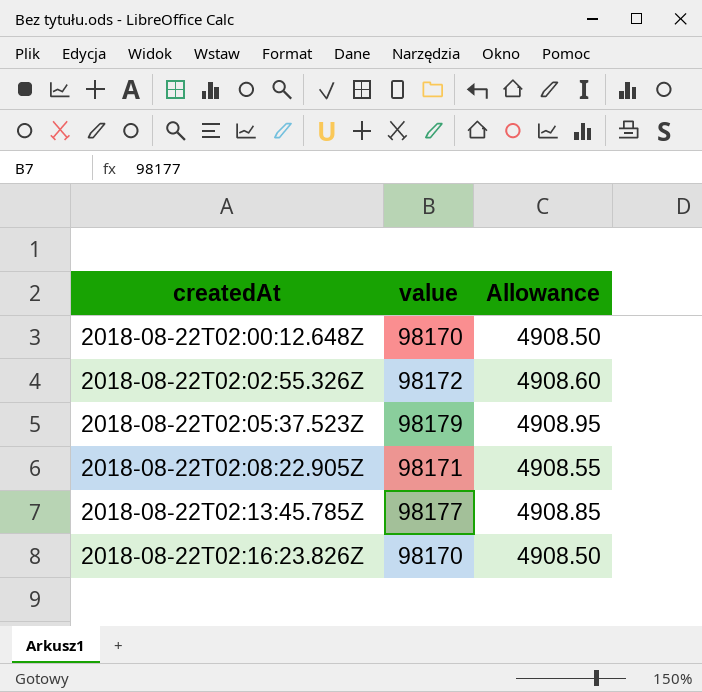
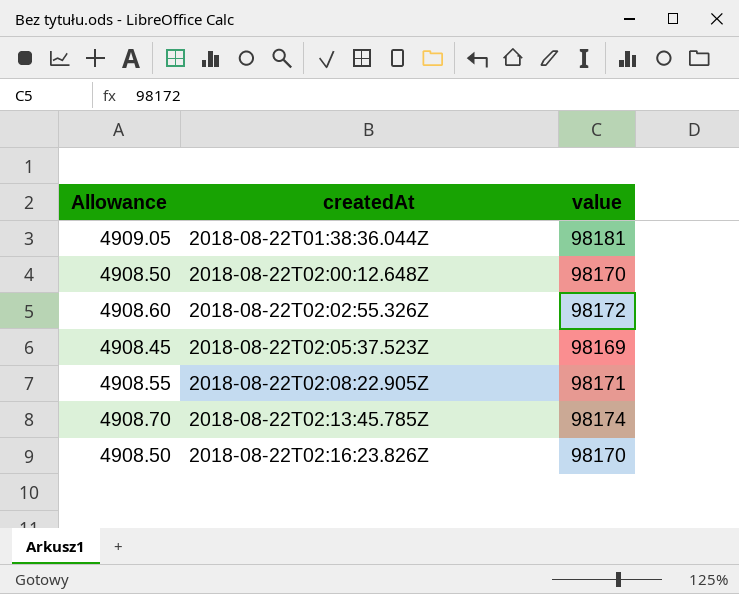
column Allowance | position: 3 -> 1
row 2018-08-22T01:38:36.044Z: none -> 4909.05 | 98181
2018-08-22T02:05:37.523Z | Allowance: 4908.95 -> 4908.45
2018-08-22T02:05:37.523Z | value: 98179 -> 98169
2018-08-22T02:13:45.785Z | Allowance: 4908.85 -> 4908.70
2018-08-22T02:13:45.785Z | value: 98177 -> 98174

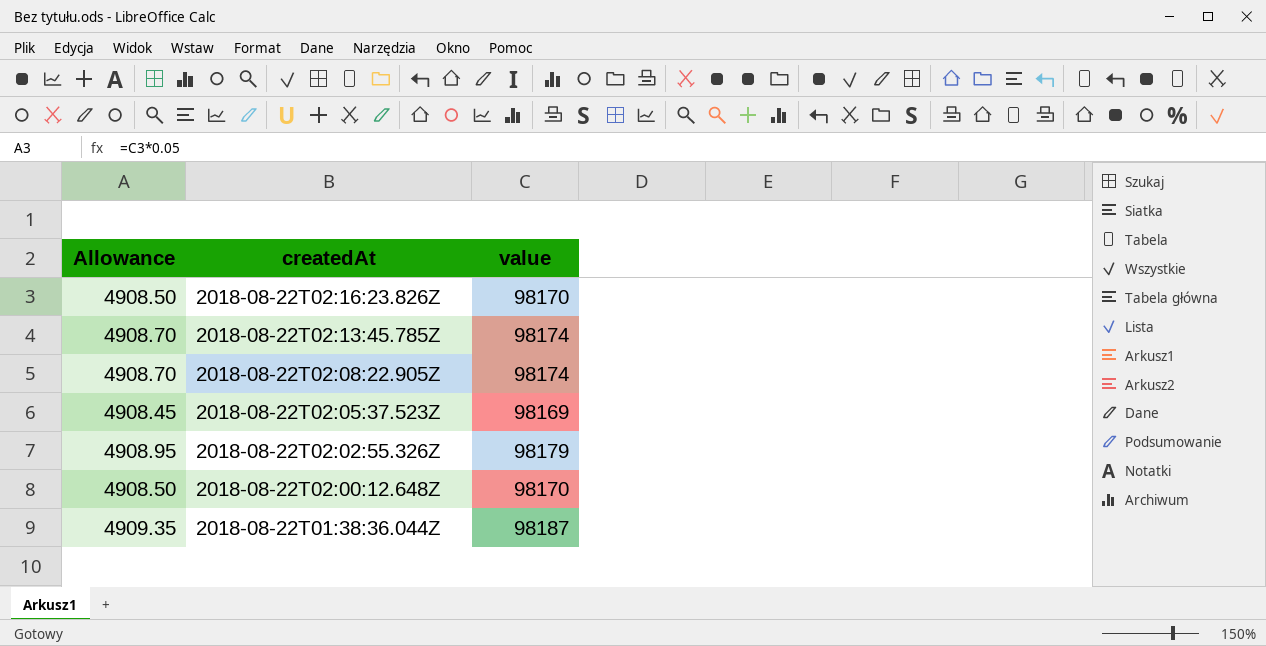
row order: createdAt ascending -> createdAt descending
2018-08-22T02:08:22.905Z | Allowance: 4908.55 -> 4908.70
2018-08-22T02:08:22.905Z | value: 98171 -> 98174
2018-08-22T02:02:55.326Z | Allowance: 4908.60 -> 4908.95
2018-08-22T02:02:55.326Z | value: 98172 -> 98179
2018-08-22T01:38:36.044Z | Allowance: 4909.05 -> 4909.35
2018-08-22T01:38:36.044Z | value: 98181 -> 98187

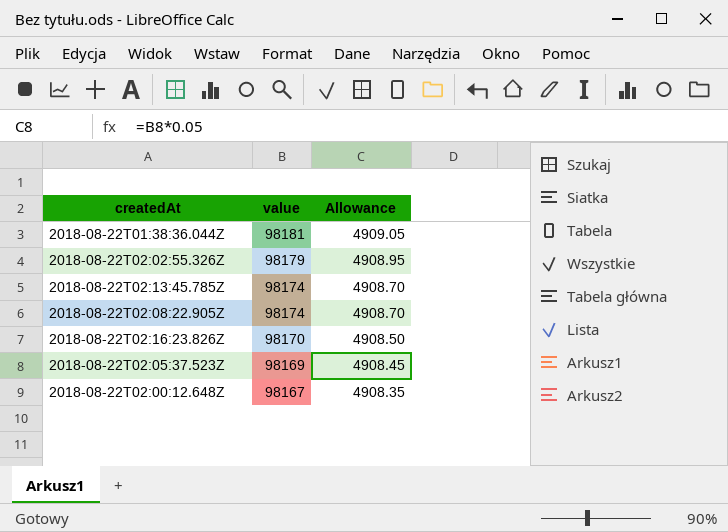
row order: createdAt descending -> value descending
column Allowance | position: 1 -> 3
2018-08-22T01:38:36.044Z | value: 98187 -> 98181
2018-08-22T01:38:36.044Z | Allowance: 4909.35 -> 4909.05
2018-08-22T02:00:12.648Z | value: 98170 -> 98167
2018-08-22T02:00:12.648Z | Allowance: 4908.50 -> 4908.35

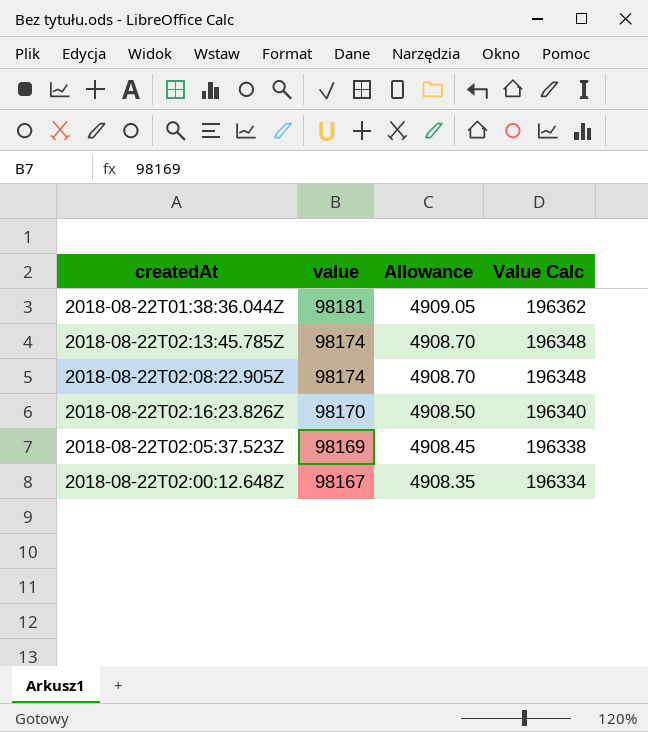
column Value Calc | formula: none -> [value] * 2
row 2018-08-22T02:02:55.326Z: 98179 | 4908.95 -> none

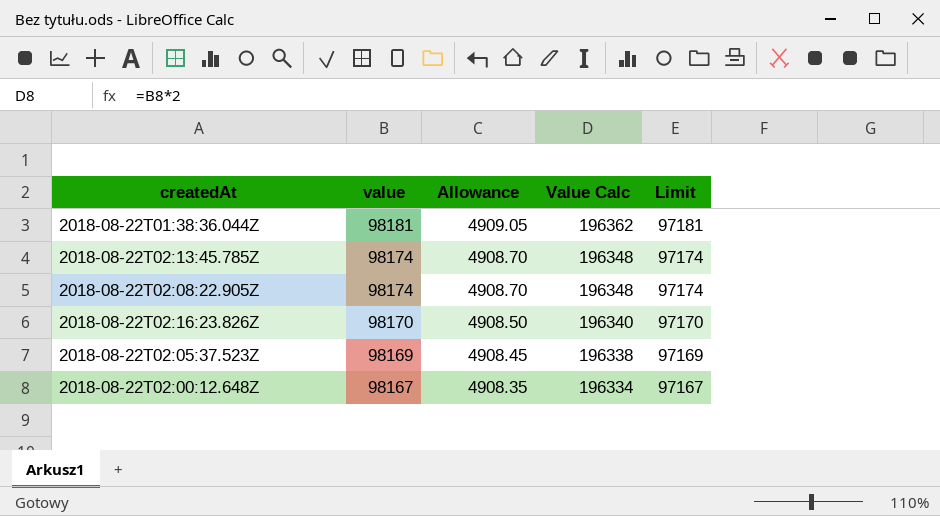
column Limit | formula: none -> [value] - 1000

